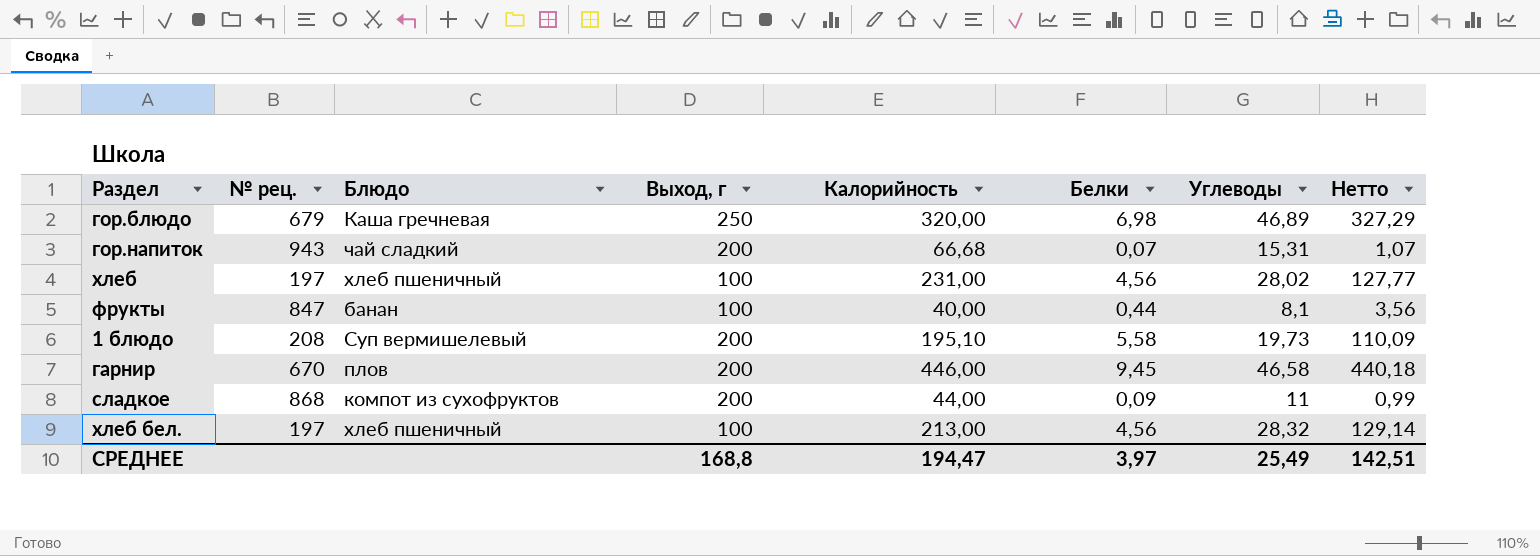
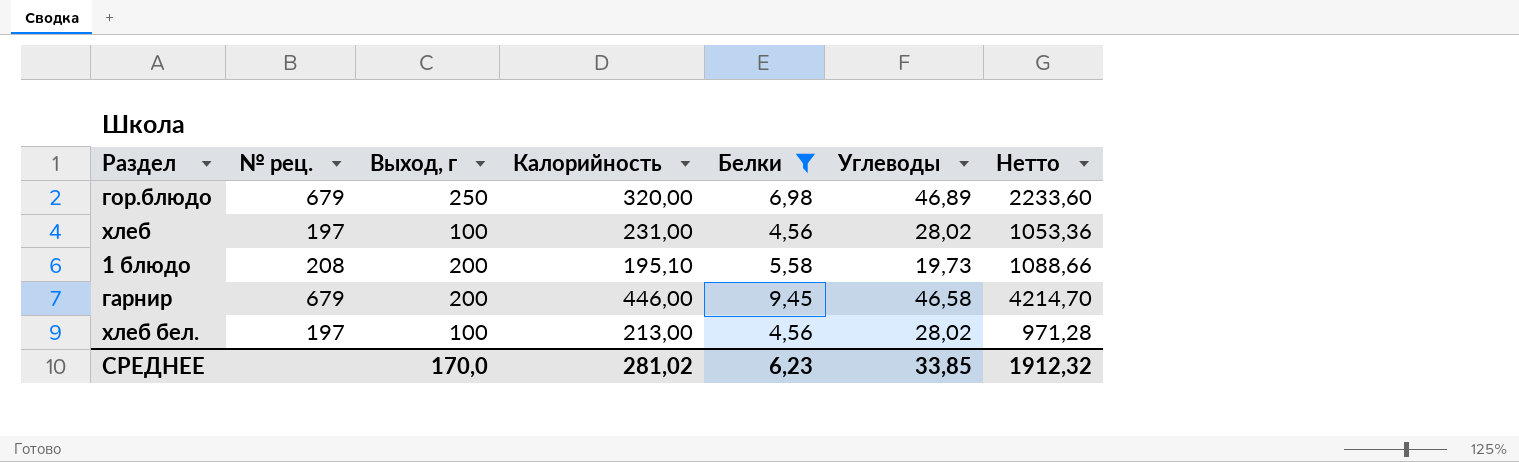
filter: none -> Белки >= 4,56
column Блюдо | position: 3 -> none
column Нетто | formula: [Белки] * [Углеводы] -> [Калорийность] * [Белки]
гарнир | № рец.: 670 -> 679
хлеб бел. | Углеводы: 28,32 -> 28,02
СРЕДНЕЕ | Выход, г: 168,8 -> 170,0
СРЕДНЕЕ | Калорийность: 194,47 -> 281,02
СРЕДНЕЕ | Белки: 3,97 -> 6,23
СРЕДНЕЕ | Углеводы: 25,49 -> 33,85
СРЕДНЕЕ | Нетто: 142,51 -> 1912,32

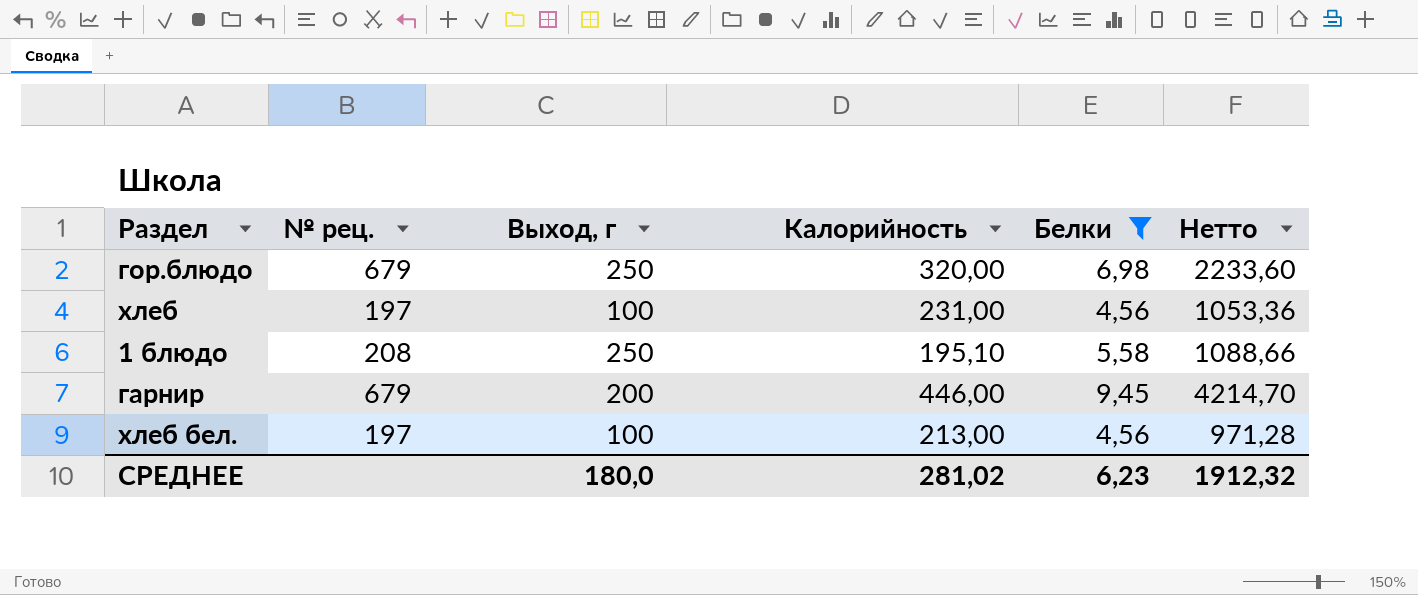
column Углеводы | position: 6 -> none
1 блюдо | Выход, г: 200 -> 250
СРЕДНЕЕ | Выход, г: 170,0 -> 180,0

